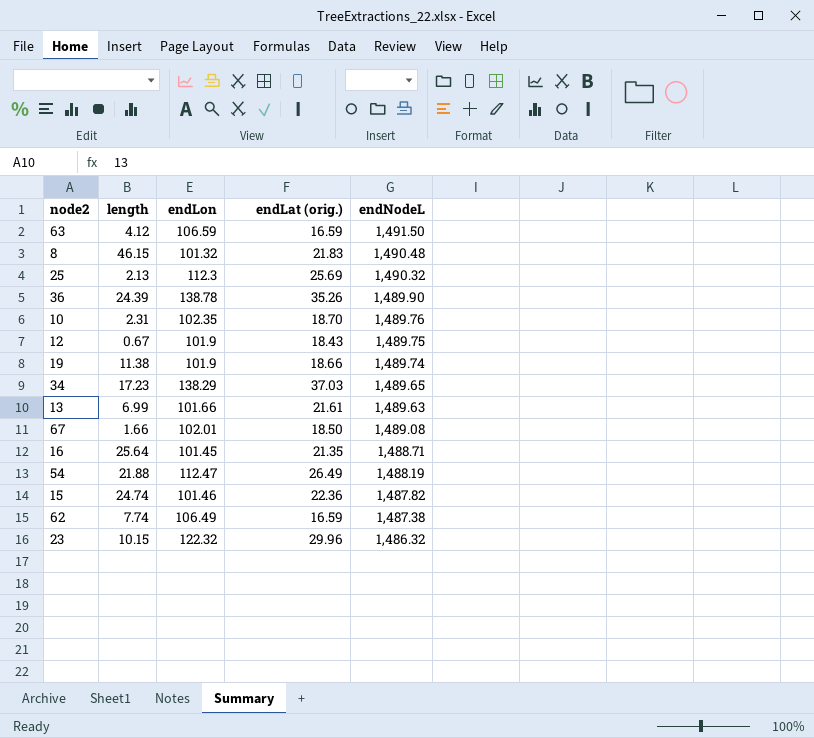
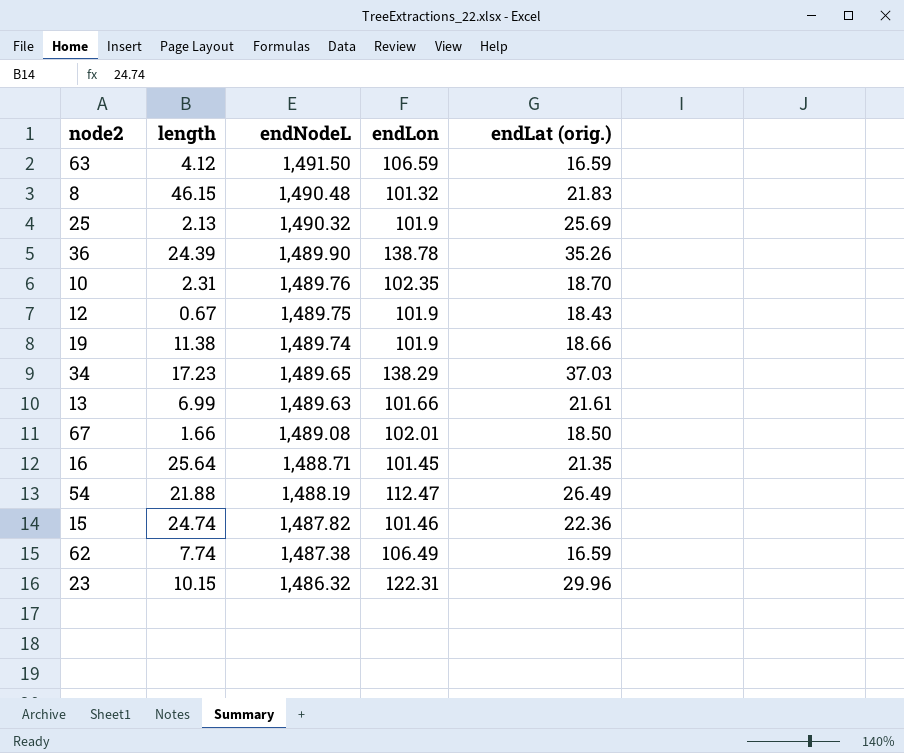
column endNodeL | position: 5 -> 3
25 | endLon: 112.3 -> 101.9
23 | endLon: 122.32 -> 122.31

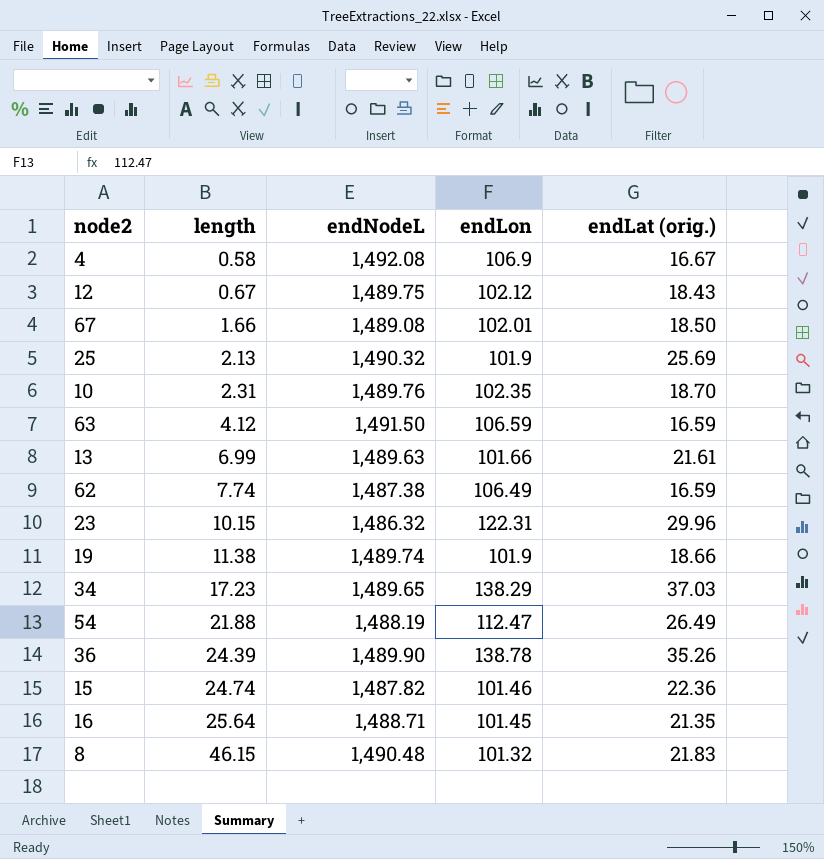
row order: endNodeL descending -> length ascending
row 4: none -> 0.58 | 1,492.08 | 106.9 | 16.67
12 | endLon: 101.9 -> 102.12

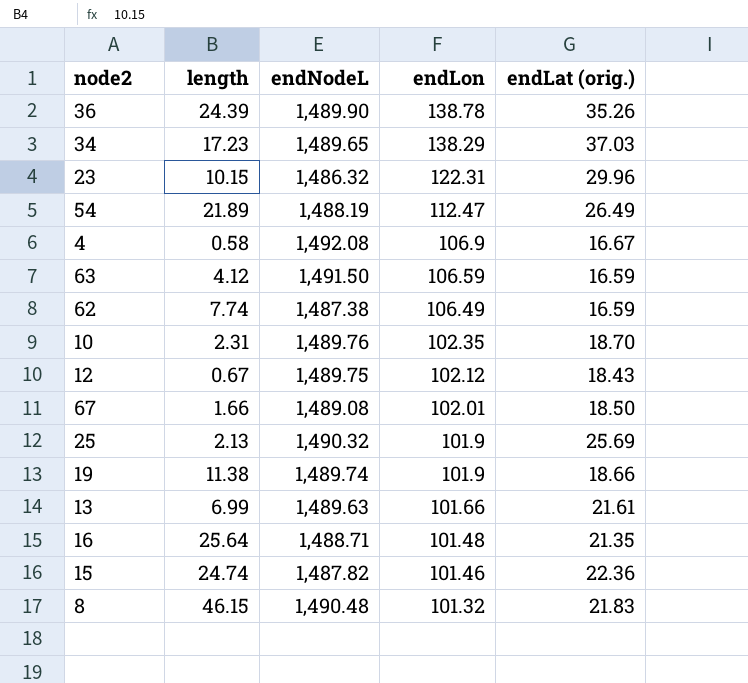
row order: length ascending -> endLon descending
54 | length: 21.88 -> 21.89
16 | endLon: 101.45 -> 101.48

